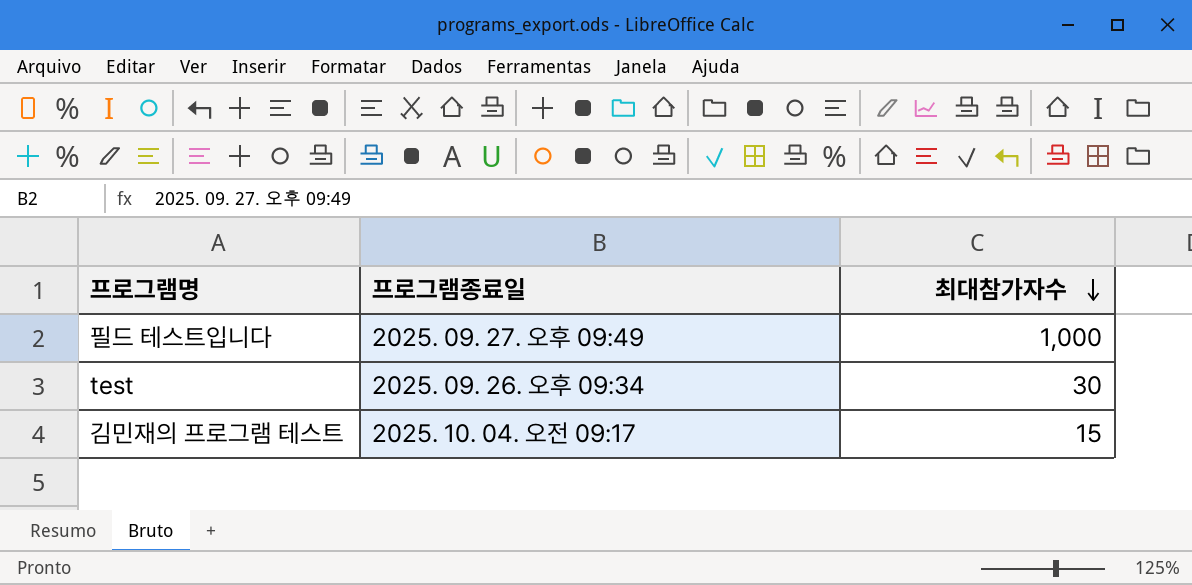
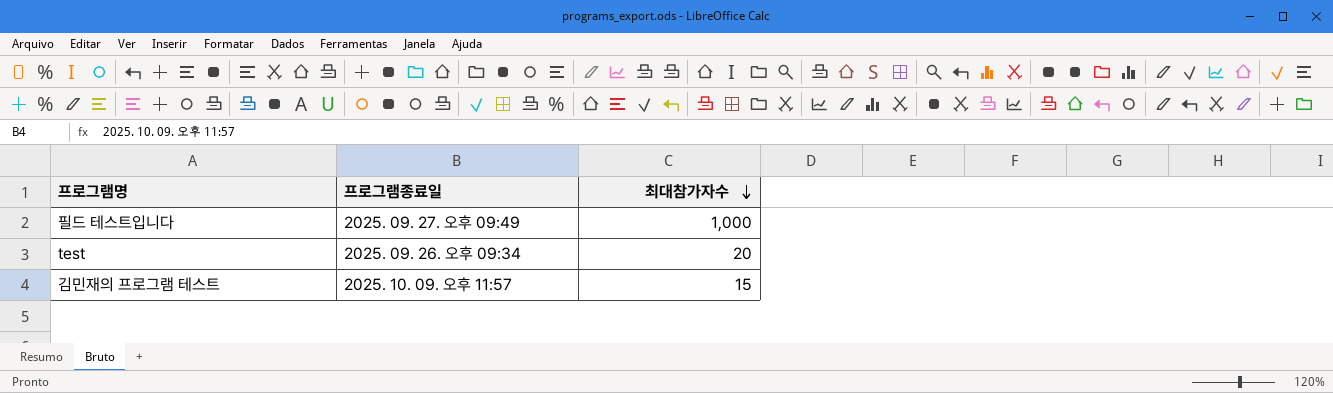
test | 최대참가자수: 30 -> 20
김민재의 프로그램 테스트 | 프로그램종료일: 2025. 10. 04. 오전 09:17 -> 2025. 10. 09. 오후 11:57

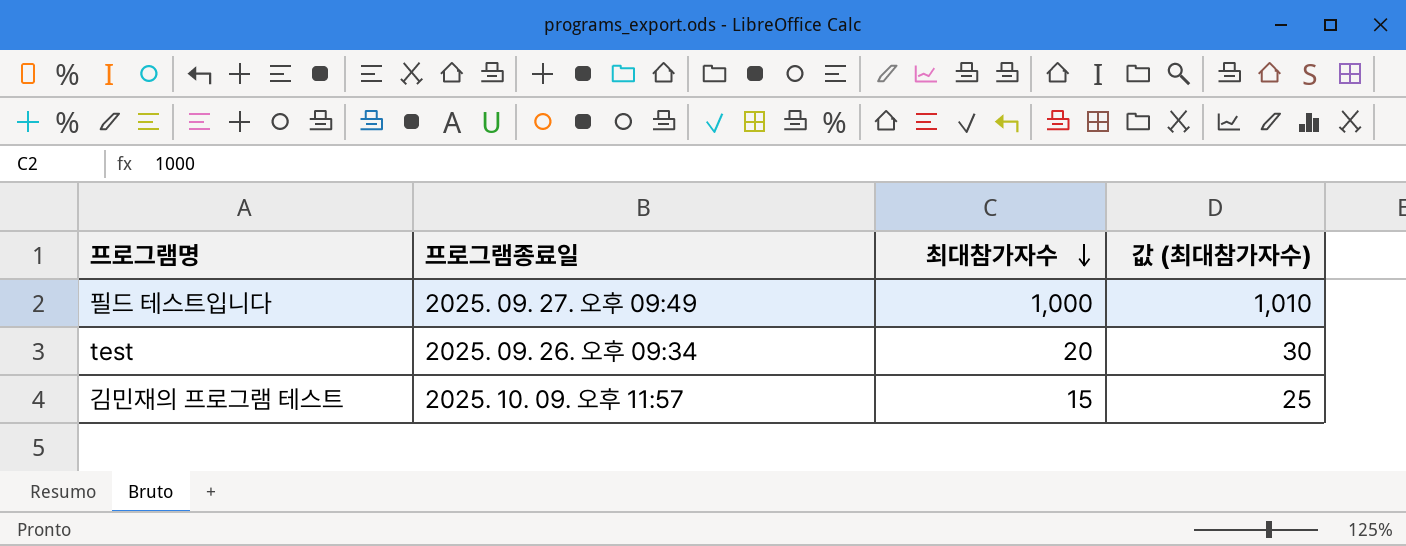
column 값 (최대참가자수) | formula: none -> [최대참가자수] + 10

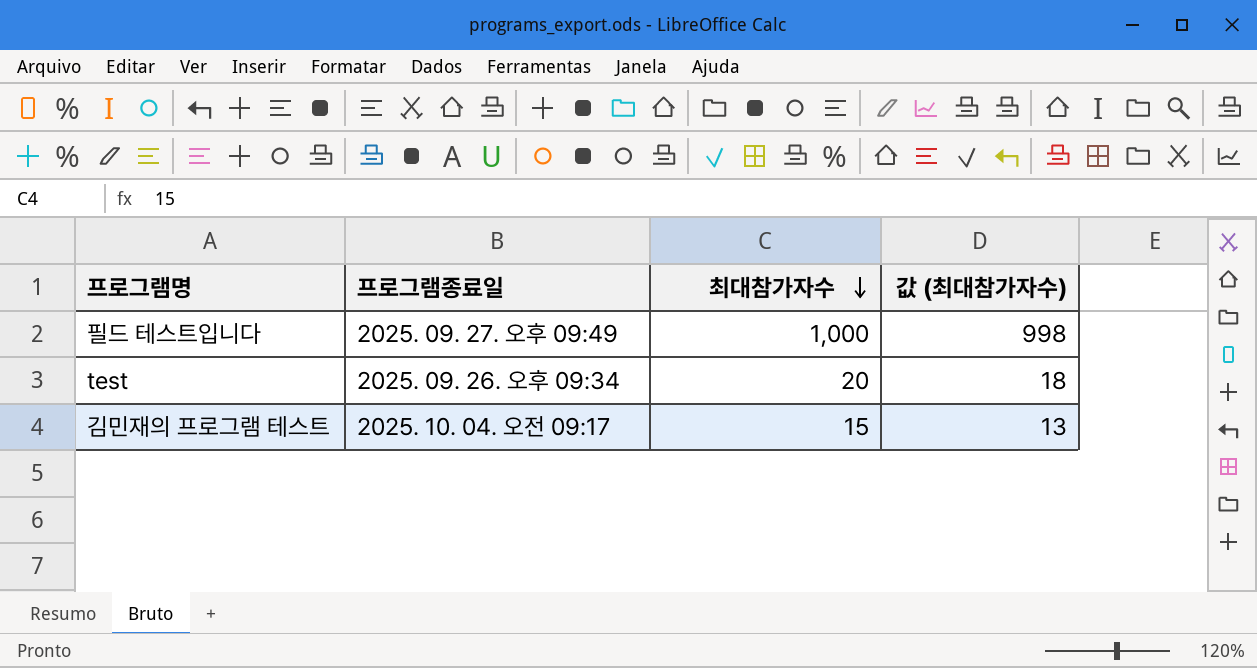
column 값 (최대참가자수) | formula: [최대참가자수] + 10 -> [최대참가자수] - 2
김민재의 프로그램 테스트 | 프로그램종료일: 2025. 10. 09. 오후 11:57 -> 2025. 10. 04. 오전 09:17

